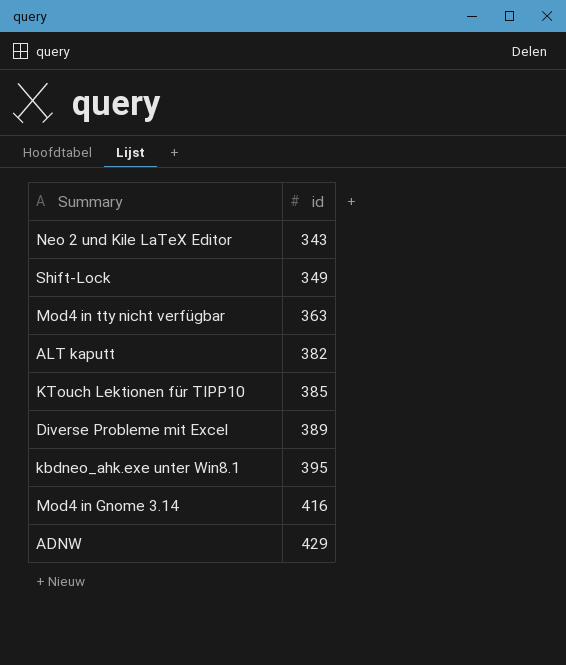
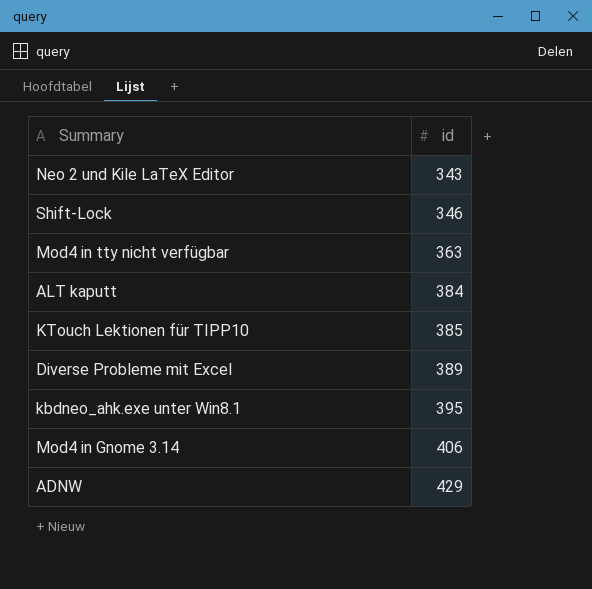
Shift-Lock | id: 349 -> 346
ALT kaputt | id: 382 -> 384
Mod4 in Gnome 3.14 | id: 416 -> 406

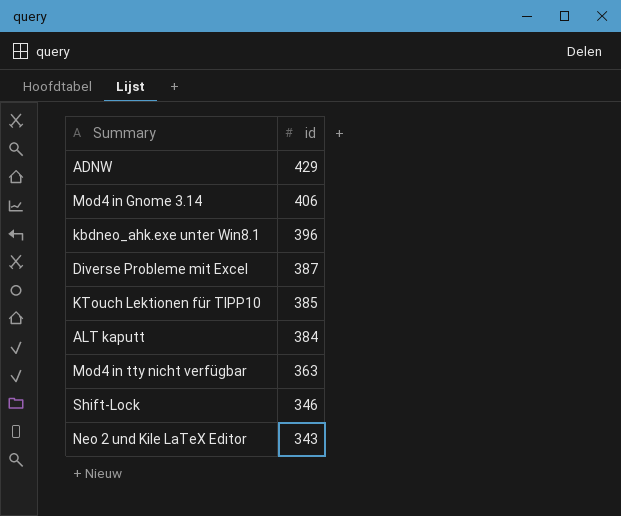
row order: id ascending -> id descending
kbdneo_ahk.exe unter Win8.1 | id: 395 -> 396
Diverse Probleme mit Excel | id: 389 -> 387

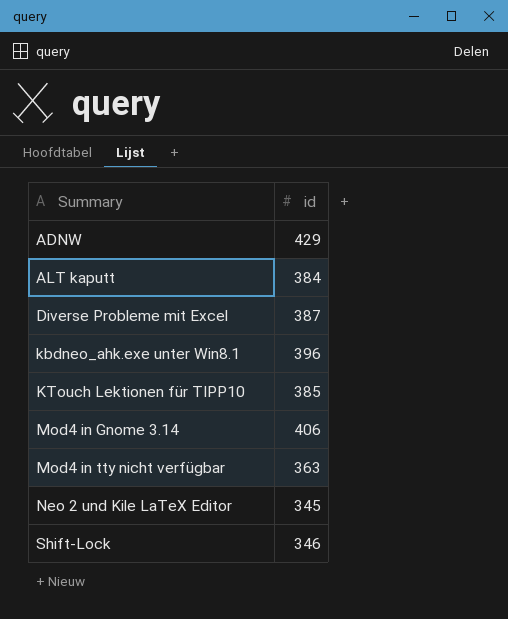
row order: id descending -> Summary ascending
Neo 2 und Kile LaTeX Editor | id: 343 -> 345

